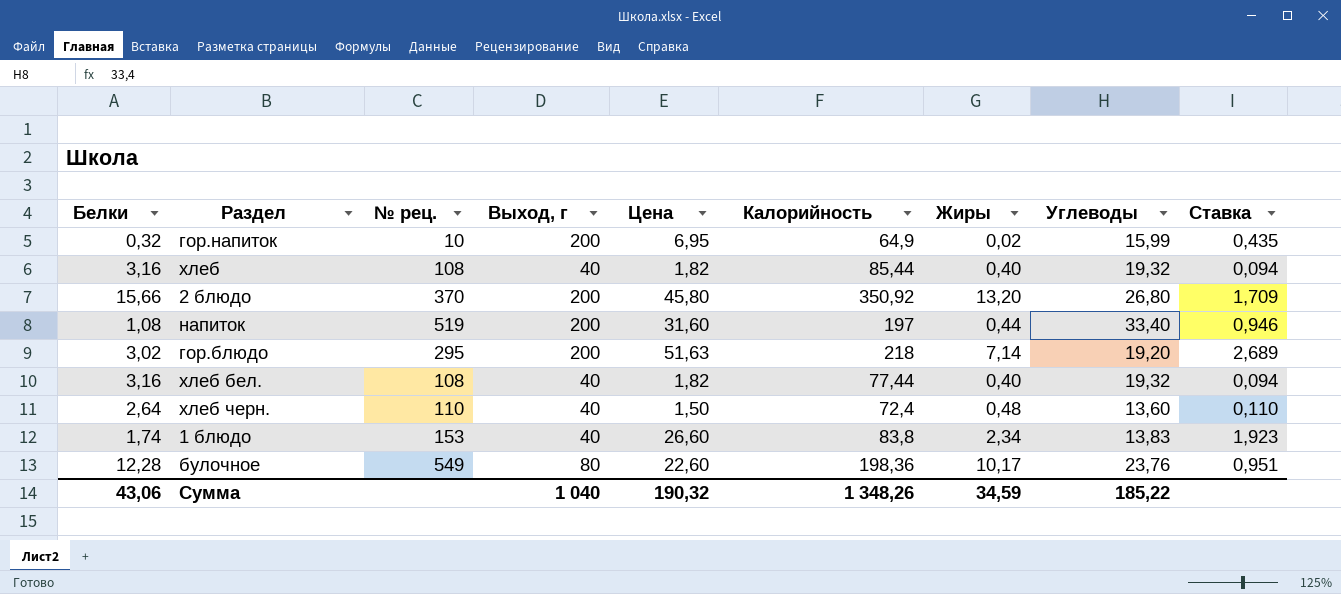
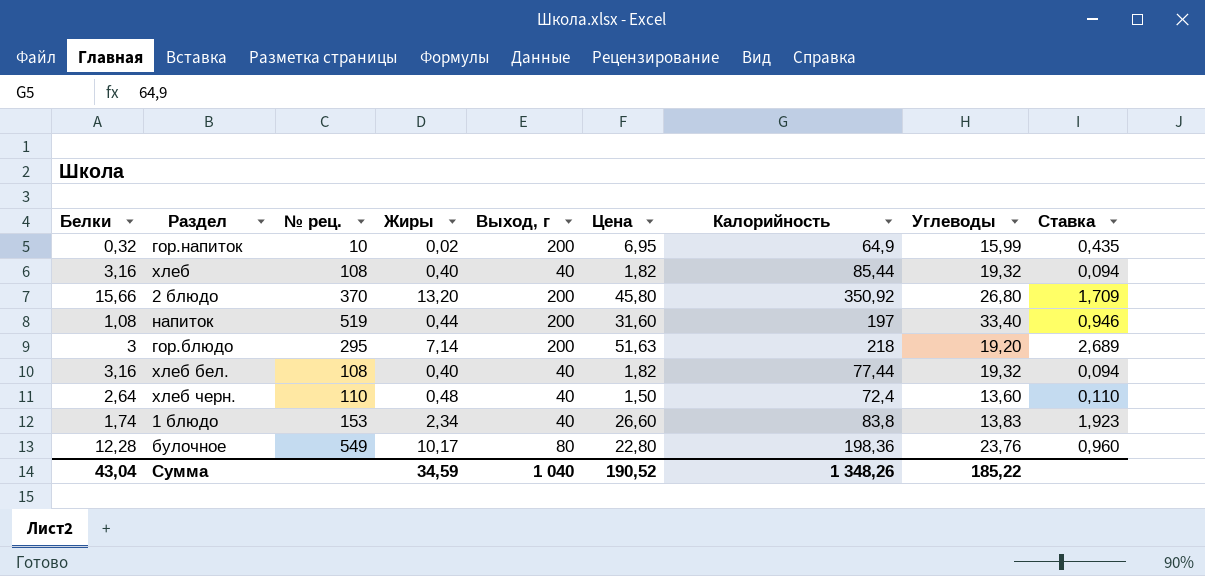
column Жиры | position: 7 -> 4
гор.блюдо | Белки: 3,02 -> 3
булочное | Цена: 22,60 -> 22,80
булочное | Ставка: 0,951 -> 0,960
Сумма | Белки: 43,06 -> 43,04
Сумма | Цена: 190,32 -> 190,52

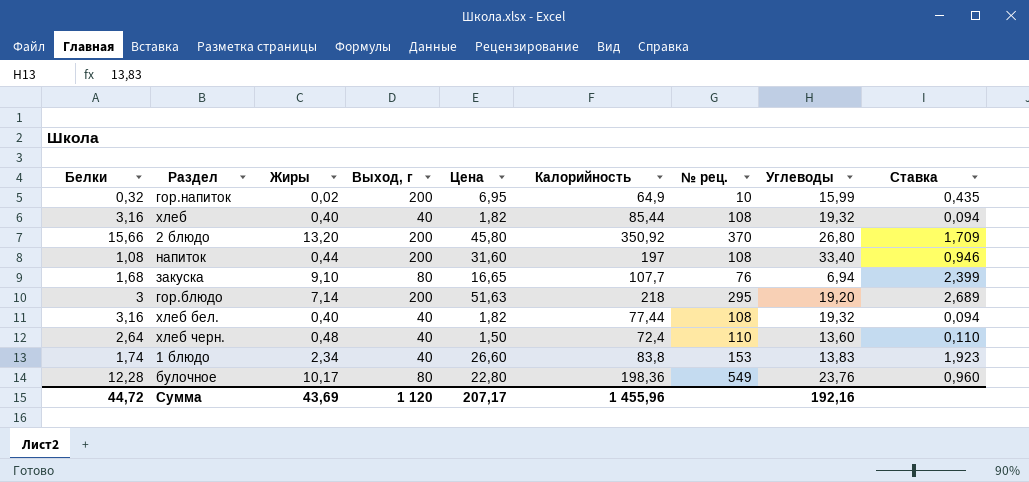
column № рец. | position: 3 -> 7
напиток | № рец.: 519 -> 108
row закуска: none -> 1,68 | 9,10 | 80 | 16,65 | 107,7 | 76 | 6,94 | 2,399
Сумма | Белки: 43,04 -> 44,72
Сумма | Жиры: 34,59 -> 43,69
Сумма | Выход, г: 1 040 -> 1 120
Сумма | Цена: 190,52 -> 207,17
Сумма | Калорийность: 1 348,26 -> 1 455,96
Сумма | Углеводы: 185,22 -> 192,16

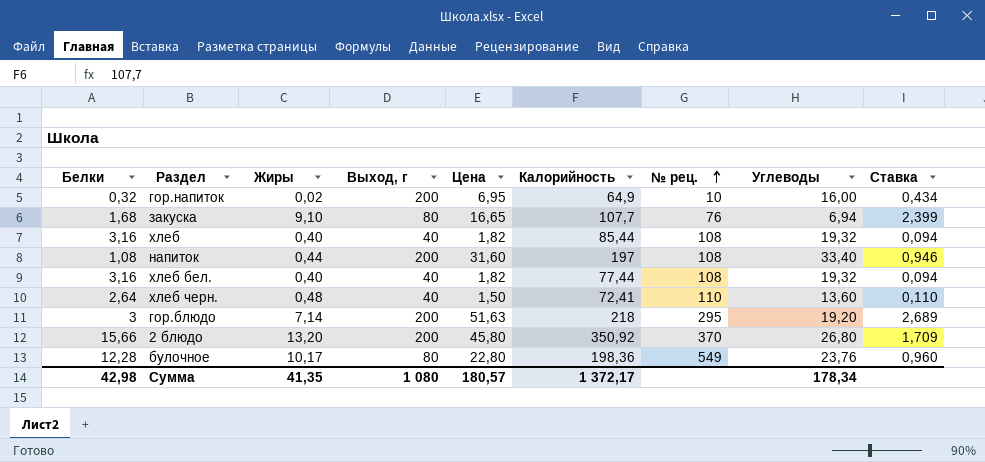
row order: none -> № рец. ascending
row 1 блюдо: 1,74 | 2,34 | 40 | 26,60 | 83,8 | 153 | 13,83 | 1,923 -> none
гор.напиток | Углеводы: 15,99 -> 16,00
гор.напиток | Ставка: 0,435 -> 0,434
хлеб черн. | Калорийность: 72,4 -> 72,41
Сумма | Белки: 44,72 -> 42,98
Сумма | Жиры: 43,69 -> 41,35
Сумма | Выход, г: 1 120 -> 1 080
Сумма | Цена: 207,17 -> 180,57
Сумма | Калорийность: 1 455,96 -> 1 372,17
Сумма | Углеводы: 192,16 -> 178,34

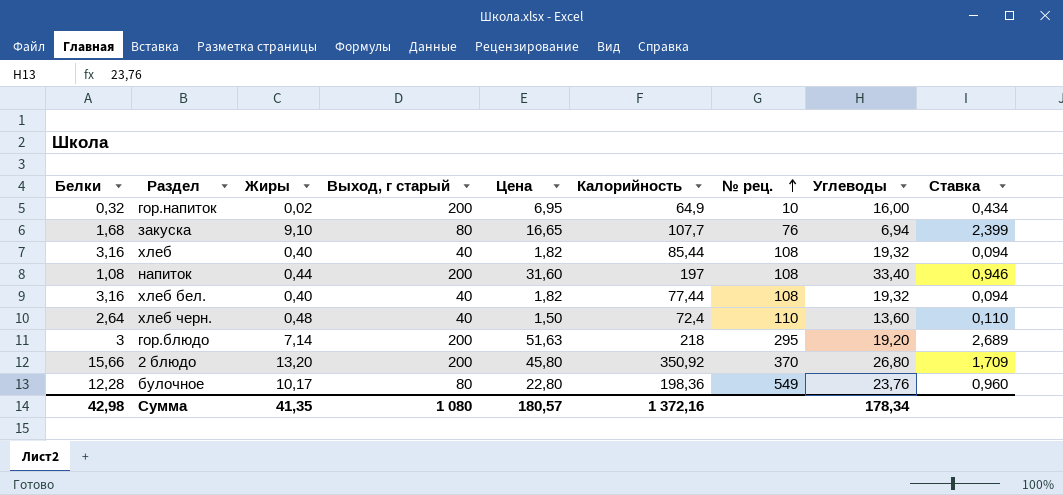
column name: Выход, г -> Выход, г старый
хлеб черн. | Калорийность: 72,41 -> 72,4
Сумма | Калорийность: 1 372,17 -> 1 372,16

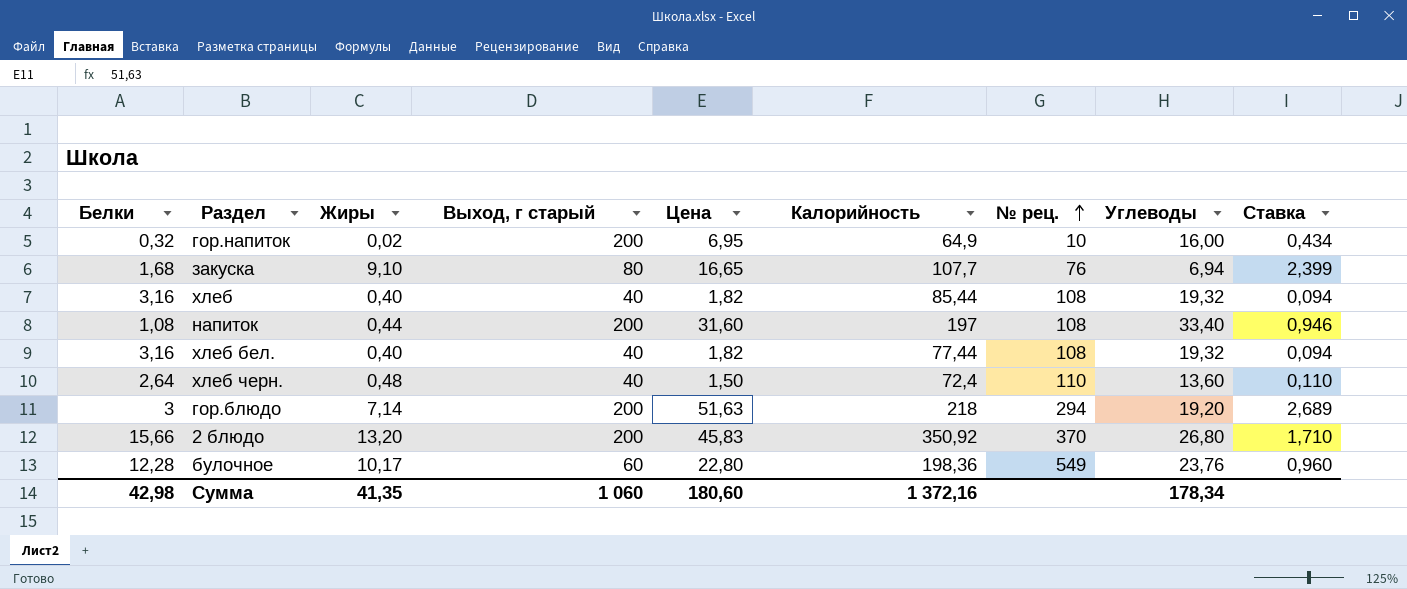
гор.блюдо | № рец.: 295 -> 294
2 блюдо | Цена: 45,80 -> 45,83
2 блюдо | Ставка: 1,709 -> 1,710
булочное | Выход, г старый: 80 -> 60
Сумма | Выход, г старый: 1 080 -> 1 060
Сумма | Цена: 180,57 -> 180,60

